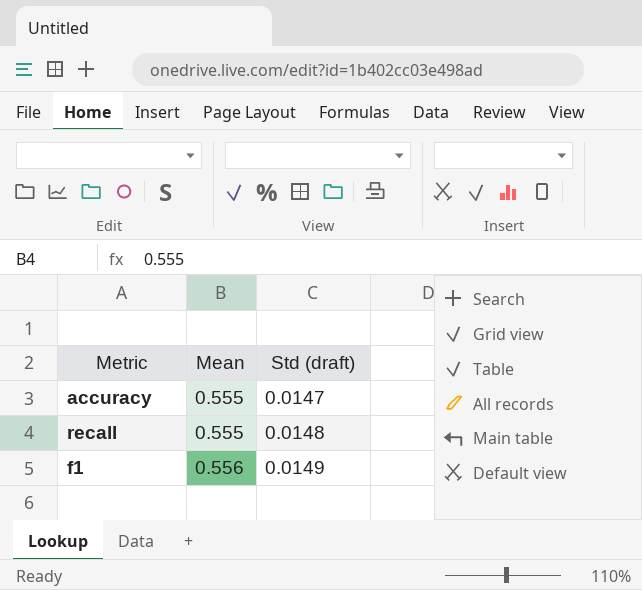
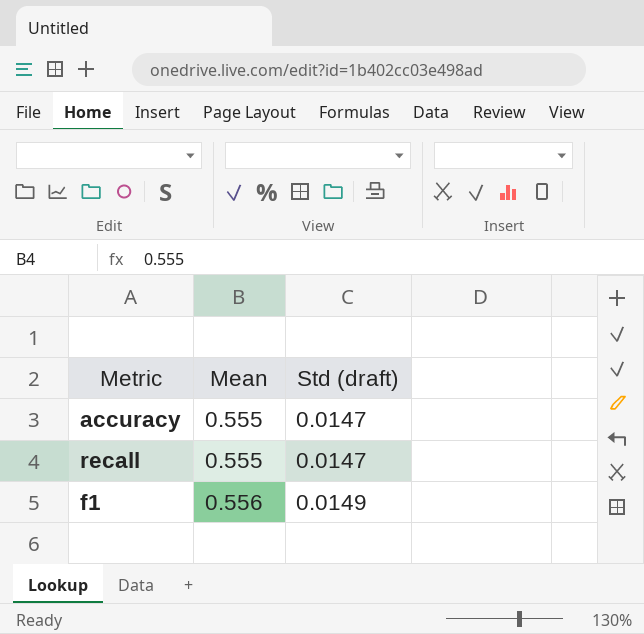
recall | Std (draft): 0.0148 -> 0.0147

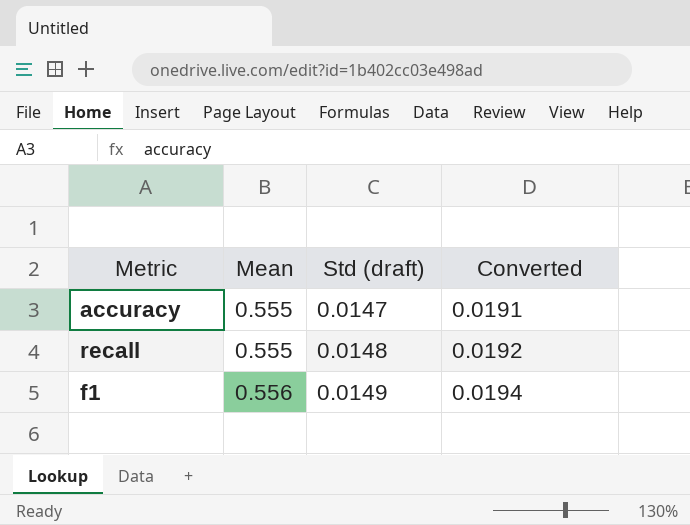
column Converted | formula: none -> [Std (draft)] * 1.3
recall | Std (draft): 0.0147 -> 0.0148

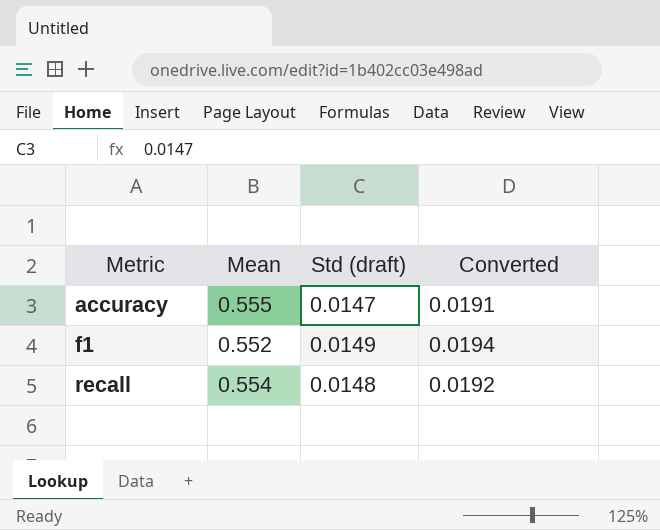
row order: Mean ascending -> Metric ascending
f1 | Mean: 0.556 -> 0.552
recall | Mean: 0.555 -> 0.554

